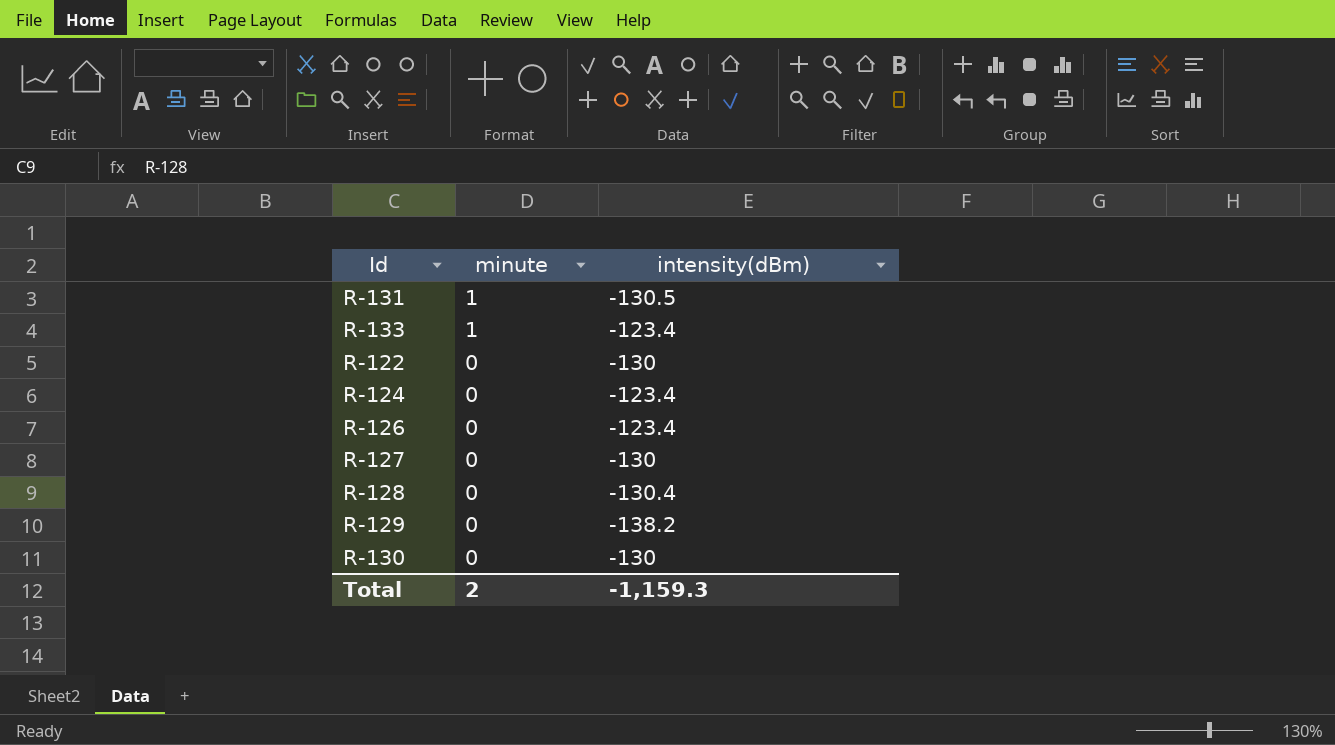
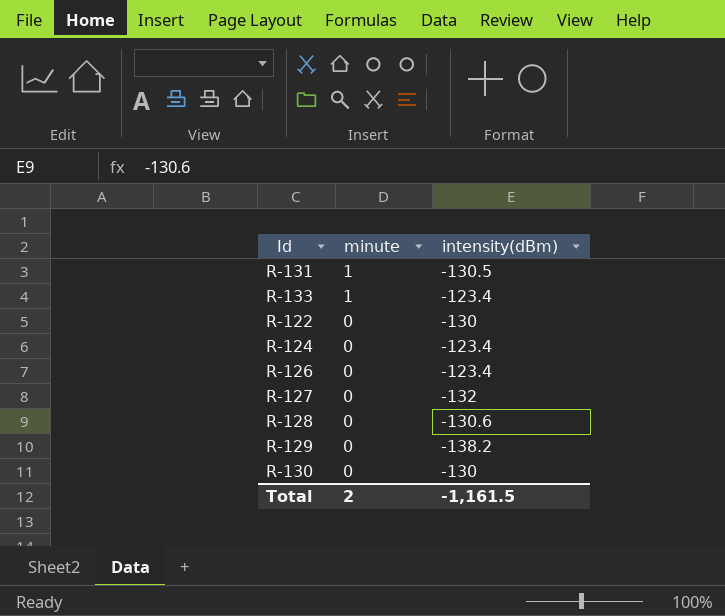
R-127 | intensity(dBm): -130 -> -132
R-128 | intensity(dBm): -130.4 -> -130.6
Total | intensity(dBm): -1,159.3 -> -1,161.5

